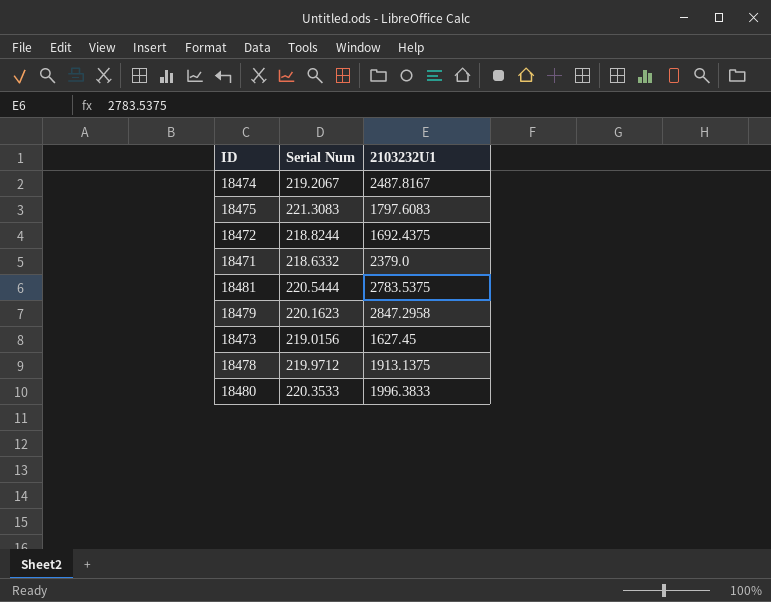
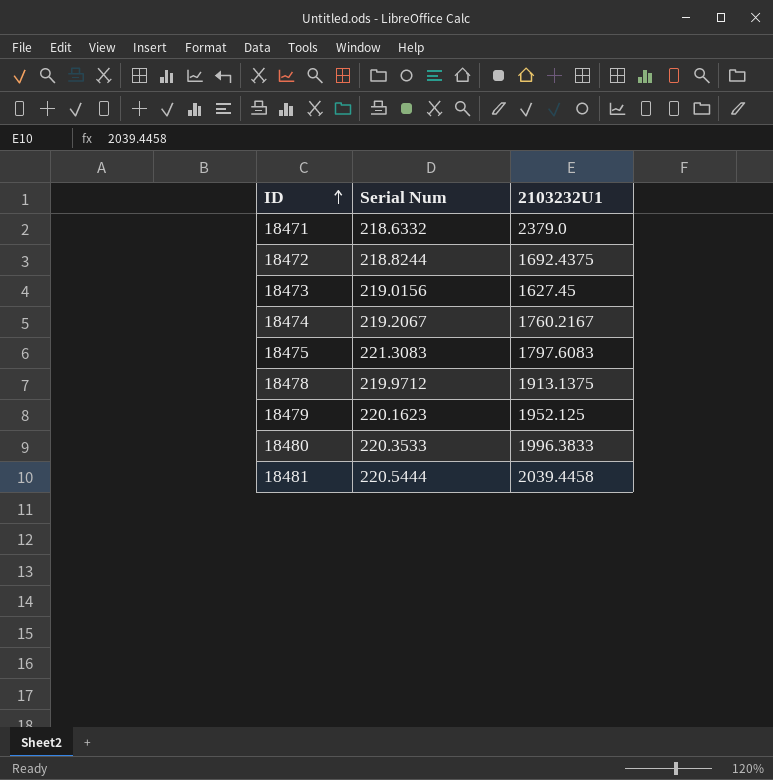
row order: none -> ID ascending
18474 | 2103232U1: 2487.8167 -> 1760.2167
18479 | 2103232U1: 2847.2958 -> 1952.125
18481 | 2103232U1: 2783.5375 -> 2039.4458

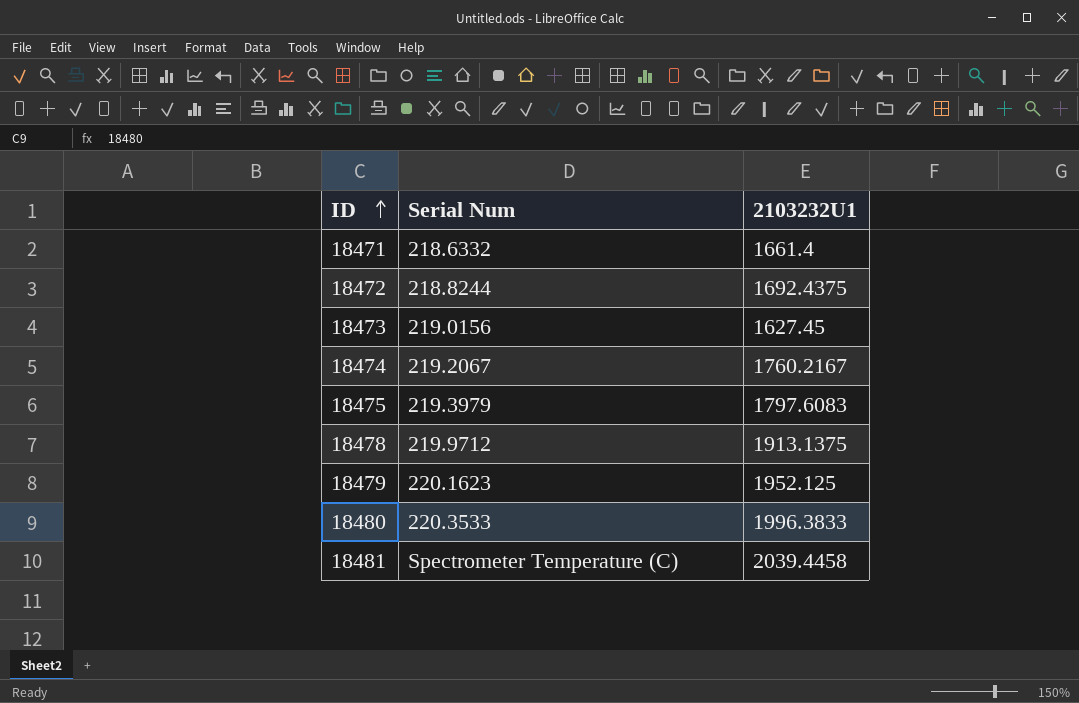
18471 | 2103232U1: 2379.0 -> 1661.4
18475 | Serial Num: 221.3083 -> 219.3979
18481 | Serial Num: 220.5444 -> Spectrometer Temperature (C)

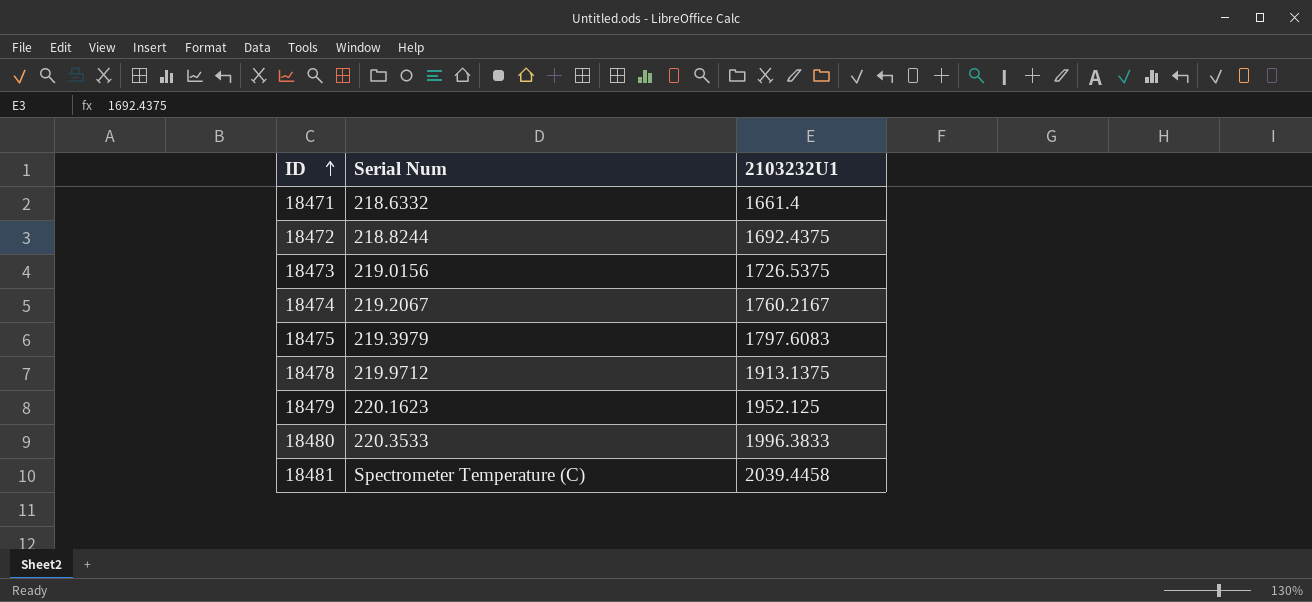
18473 | 2103232U1: 1627.45 -> 1726.5375

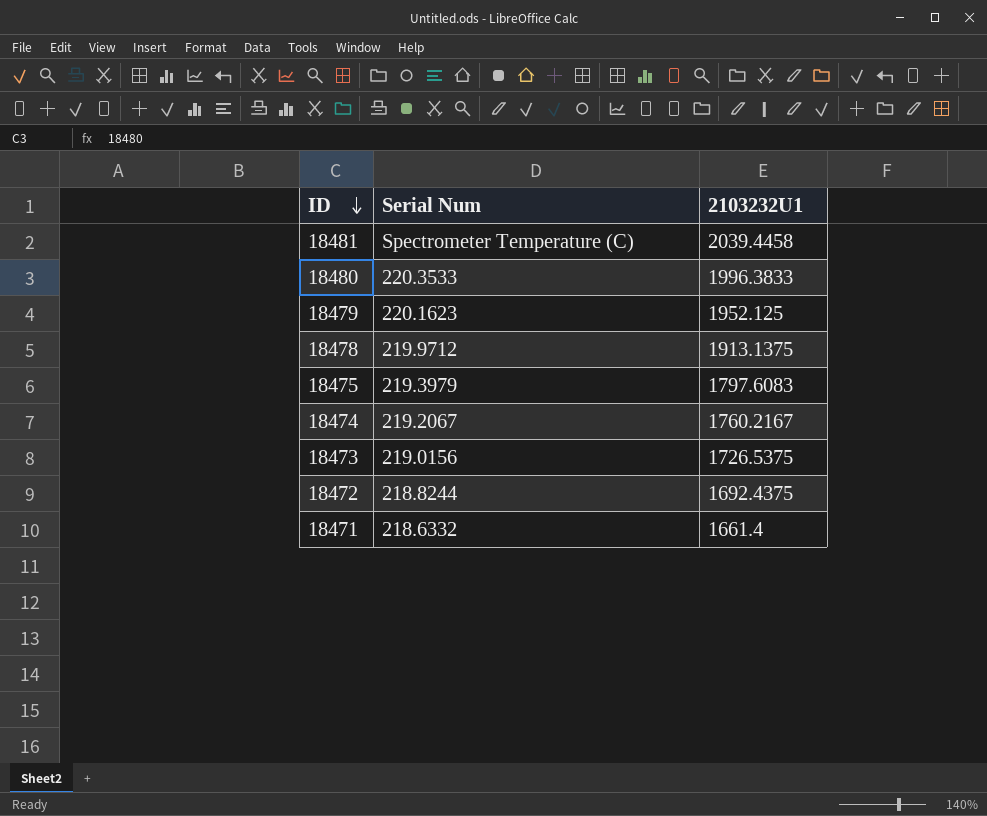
row order: ID ascending -> ID descending

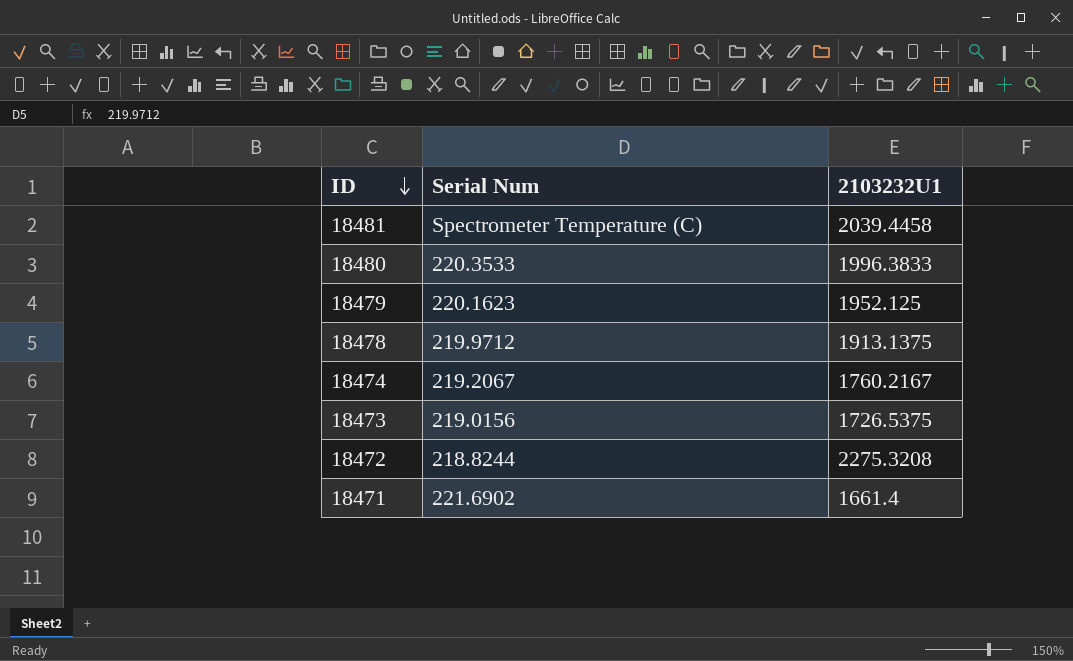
row 18475: 219.3979 | 1797.6083 -> none
18472 | 2103232U1: 1692.4375 -> 2275.3208
18471 | Serial Num: 218.6332 -> 221.6902

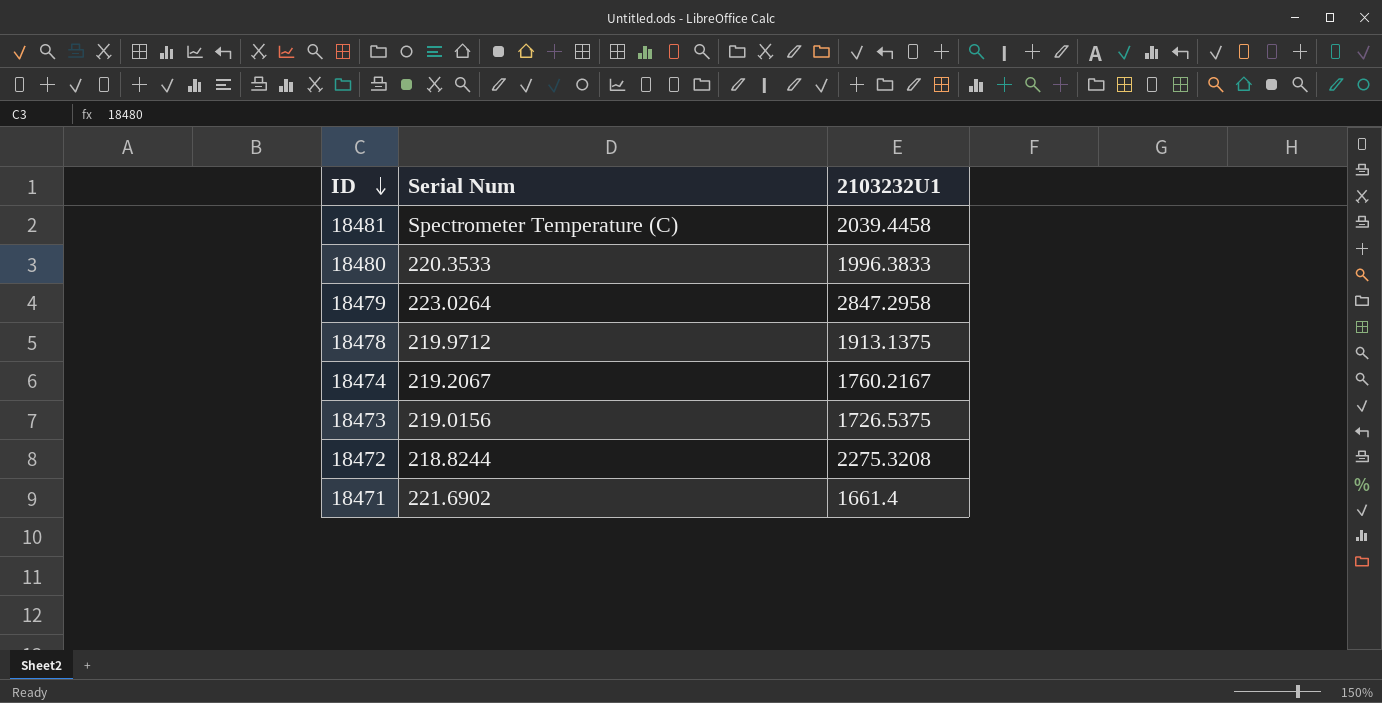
18479 | Serial Num: 220.1623 -> 223.0264
18479 | 2103232U1: 1952.125 -> 2847.2958

